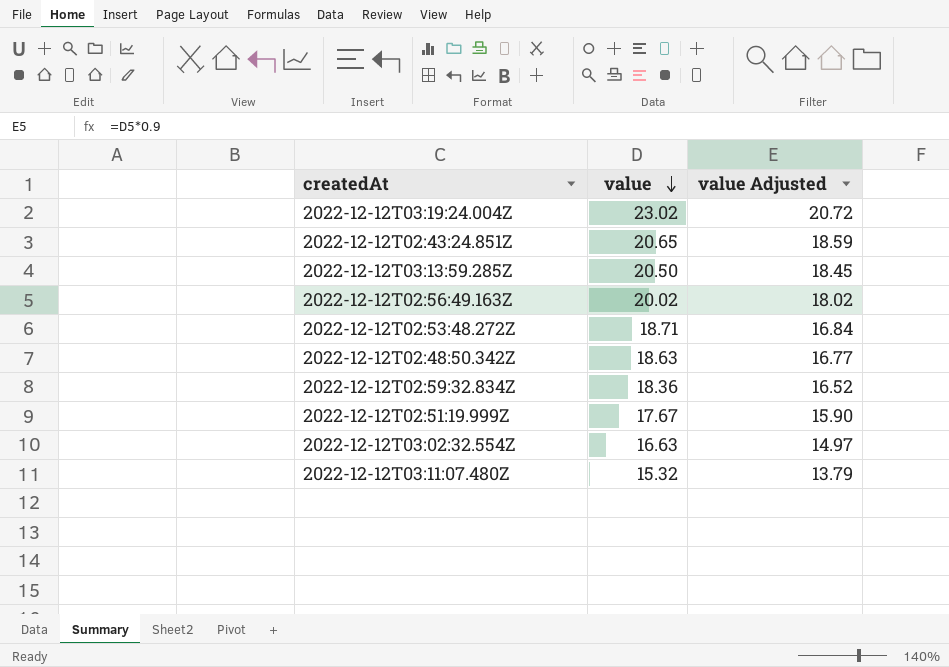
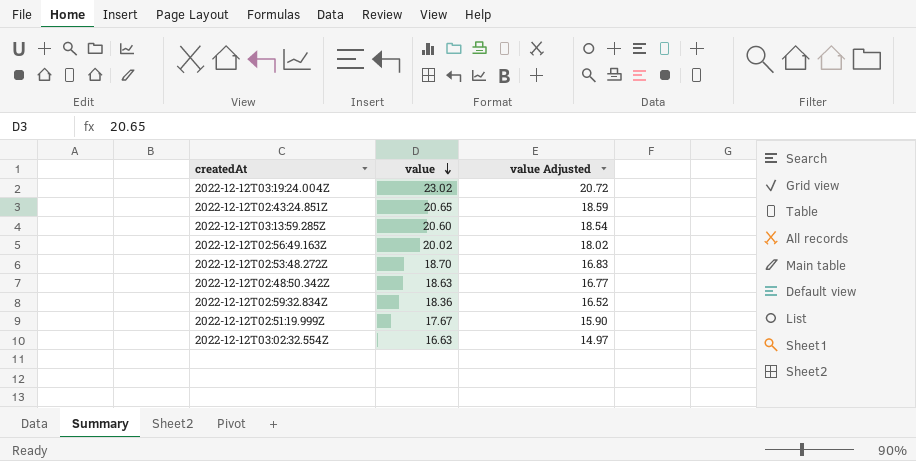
row 2022-12-12T03:11:07.480Z: 15.32 | 13.79 -> none
2022-12-12T03:13:59.285Z | value: 20.50 -> 20.60
2022-12-12T03:13:59.285Z | value Adjusted: 18.45 -> 18.54
2022-12-12T02:53:48.272Z | value: 18.71 -> 18.70
2022-12-12T02:53:48.272Z | value Adjusted: 16.84 -> 16.83

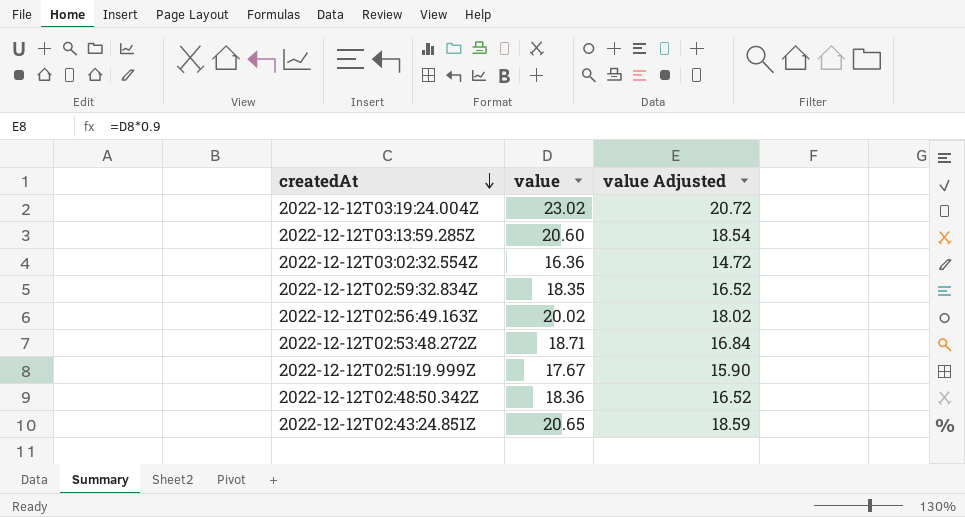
row order: value descending -> createdAt descending
2022-12-12T03:02:32.554Z | value: 16.63 -> 16.36
2022-12-12T03:02:32.554Z | value Adjusted: 14.97 -> 14.72
2022-12-12T02:59:32.834Z | value: 18.36 -> 18.35
2022-12-12T02:53:48.272Z | value: 18.70 -> 18.71
2022-12-12T02:53:48.272Z | value Adjusted: 16.83 -> 16.84
2022-12-12T02:48:50.342Z | value: 18.63 -> 18.36
2022-12-12T02:48:50.342Z | value Adjusted: 16.77 -> 16.52

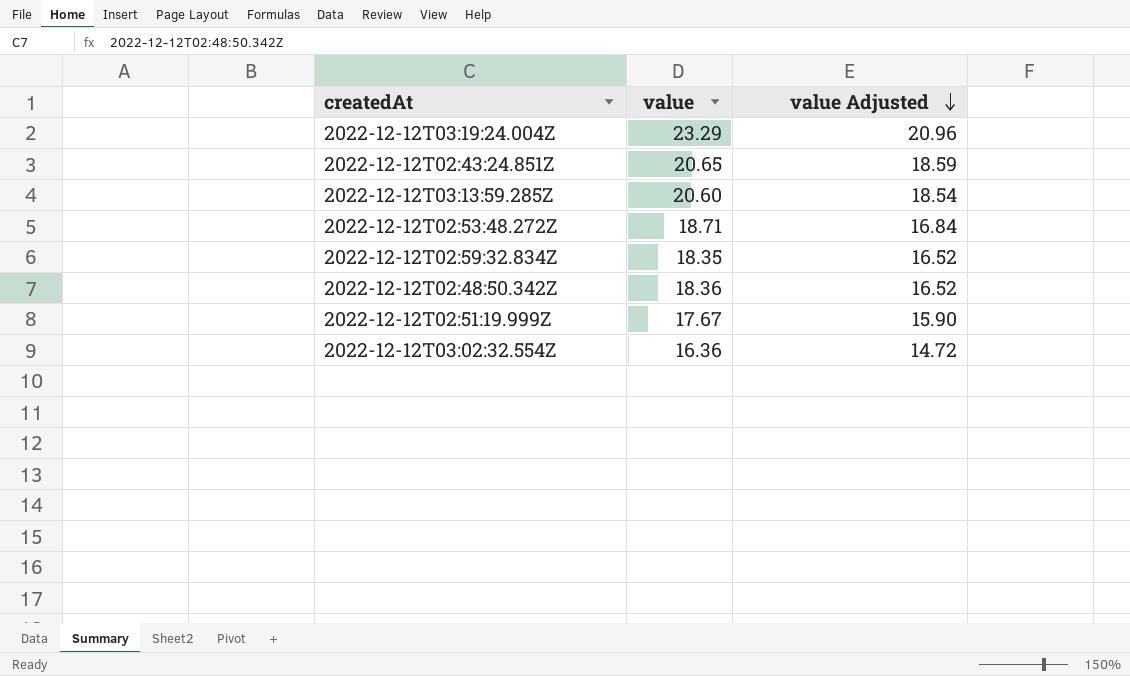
row order: createdAt descending -> value Adjusted descending
row 2022-12-12T02:56:49.163Z: 20.02 | 18.02 -> none
2022-12-12T03:19:24.004Z | value: 23.02 -> 23.29
2022-12-12T03:19:24.004Z | value Adjusted: 20.72 -> 20.96

